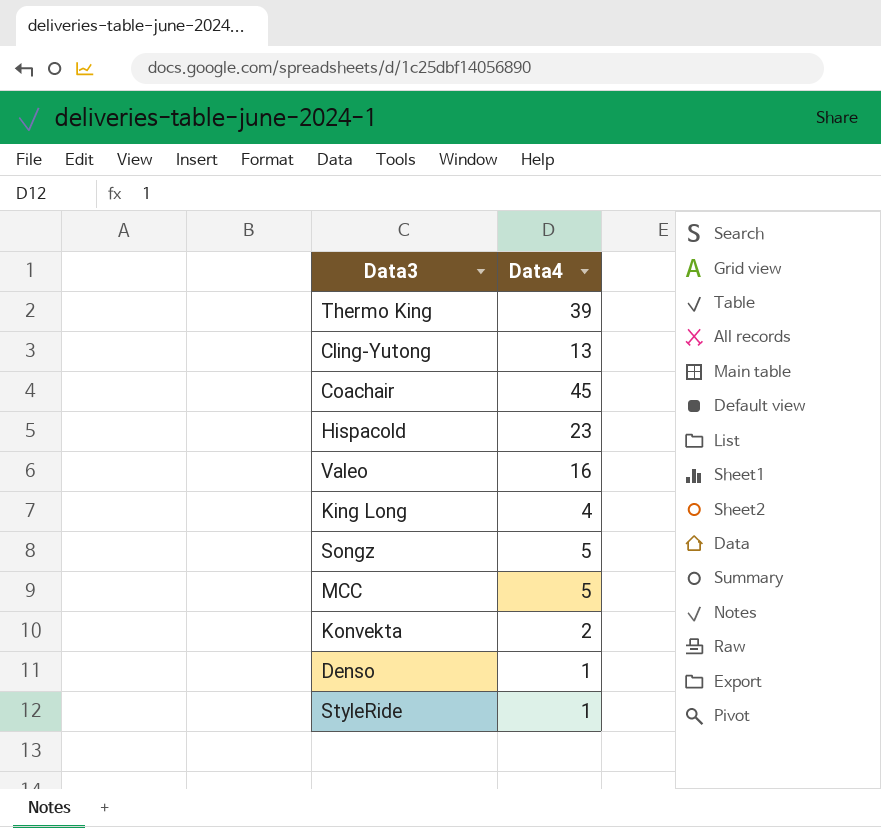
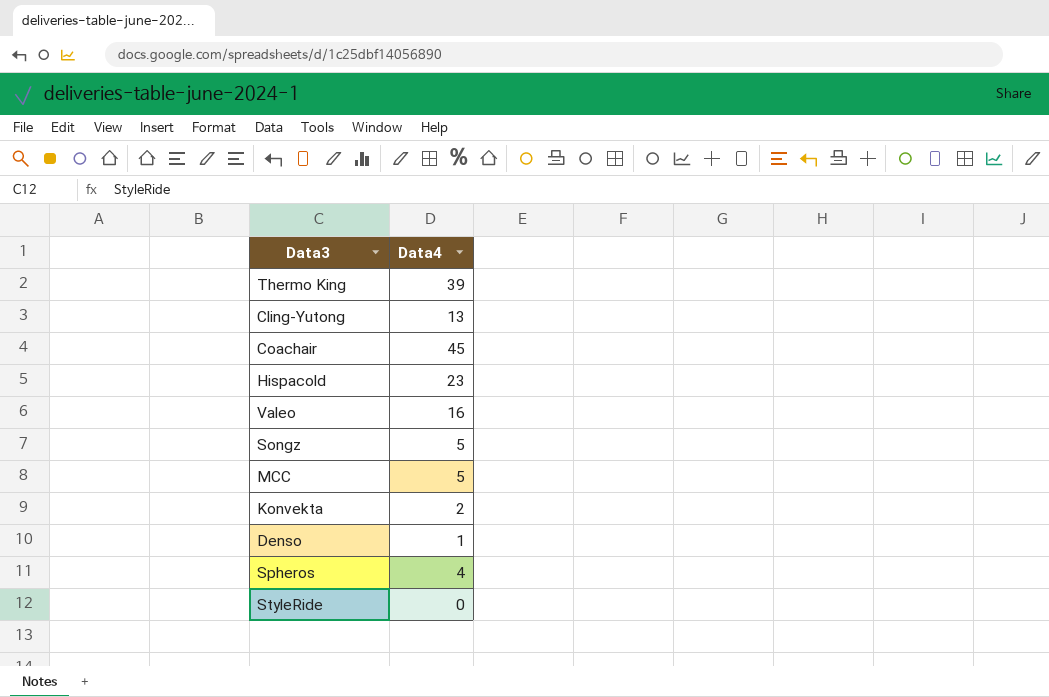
row King Long: 4 -> none
row Spheros: none -> 4
StyleRide | Data4: 1 -> 0

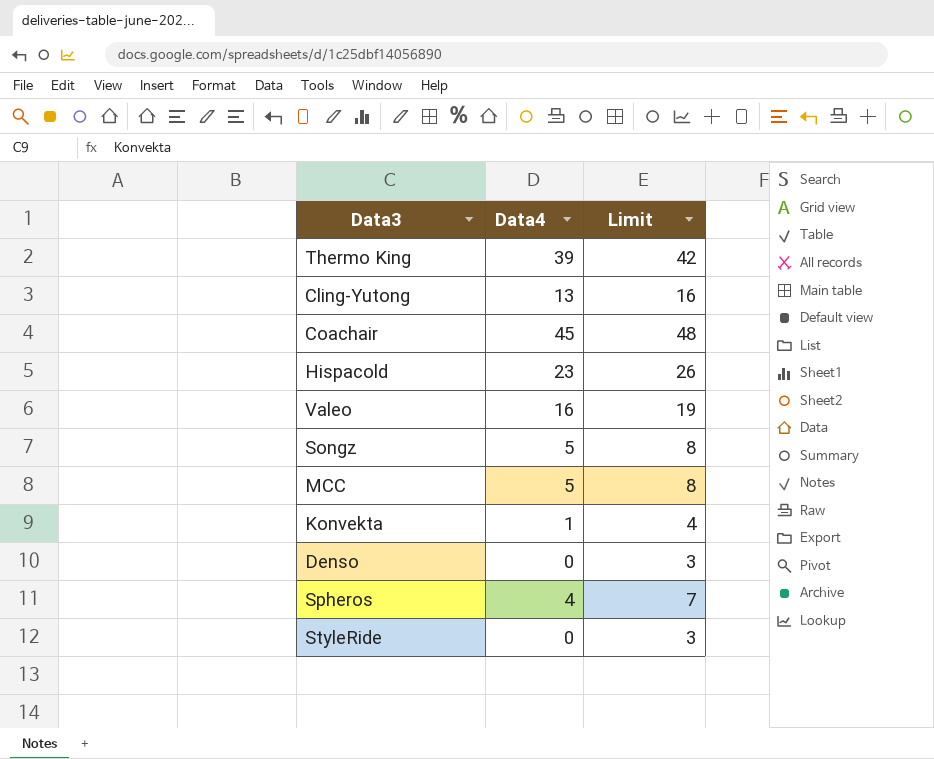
column Limit | formula: none -> [Data4] + 3
Konvekta | Data4: 2 -> 1
Denso | Data4: 1 -> 0

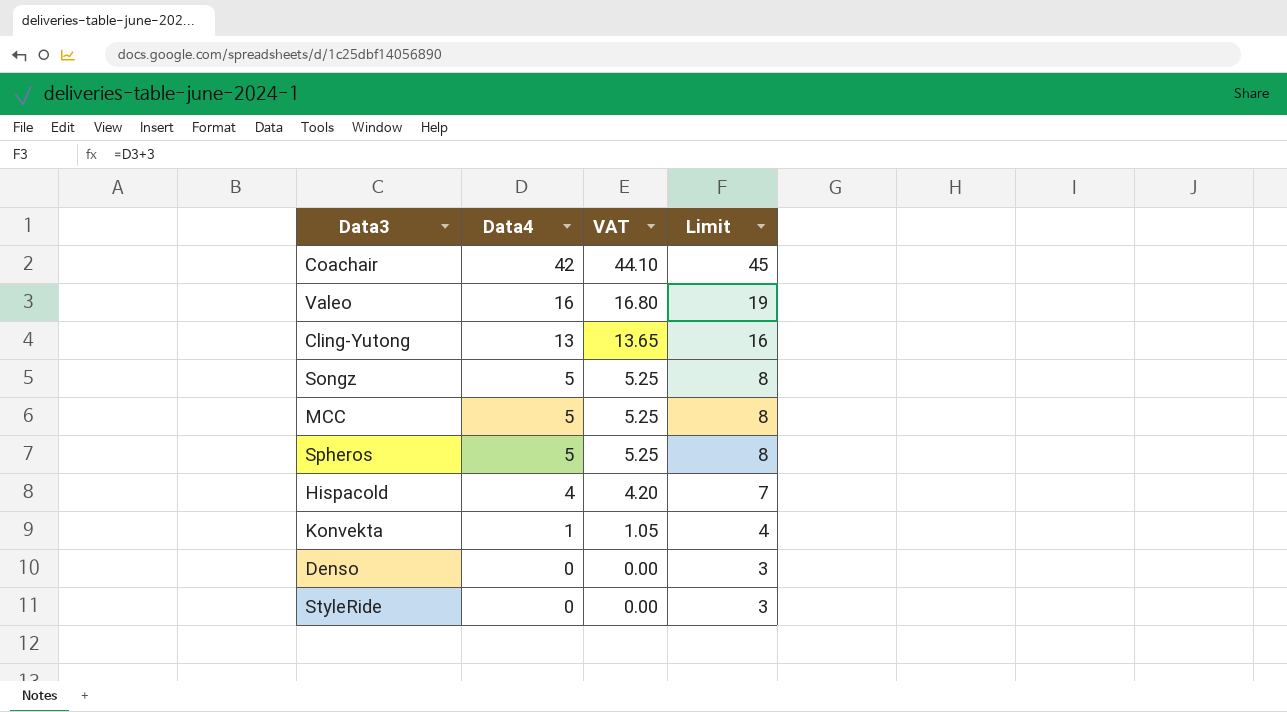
row order: none -> Data4 descending
column VAT | formula: none -> [Data4] * 1.05
row Thermo King: 39 | 42 -> none
Coachair | Data4: 45 -> 42
Coachair | Limit: 48 -> 45
Spheros | Data4: 4 -> 5
Spheros | Limit: 7 -> 8
Hispacold | Data4: 23 -> 4
Hispacold | Limit: 26 -> 7

